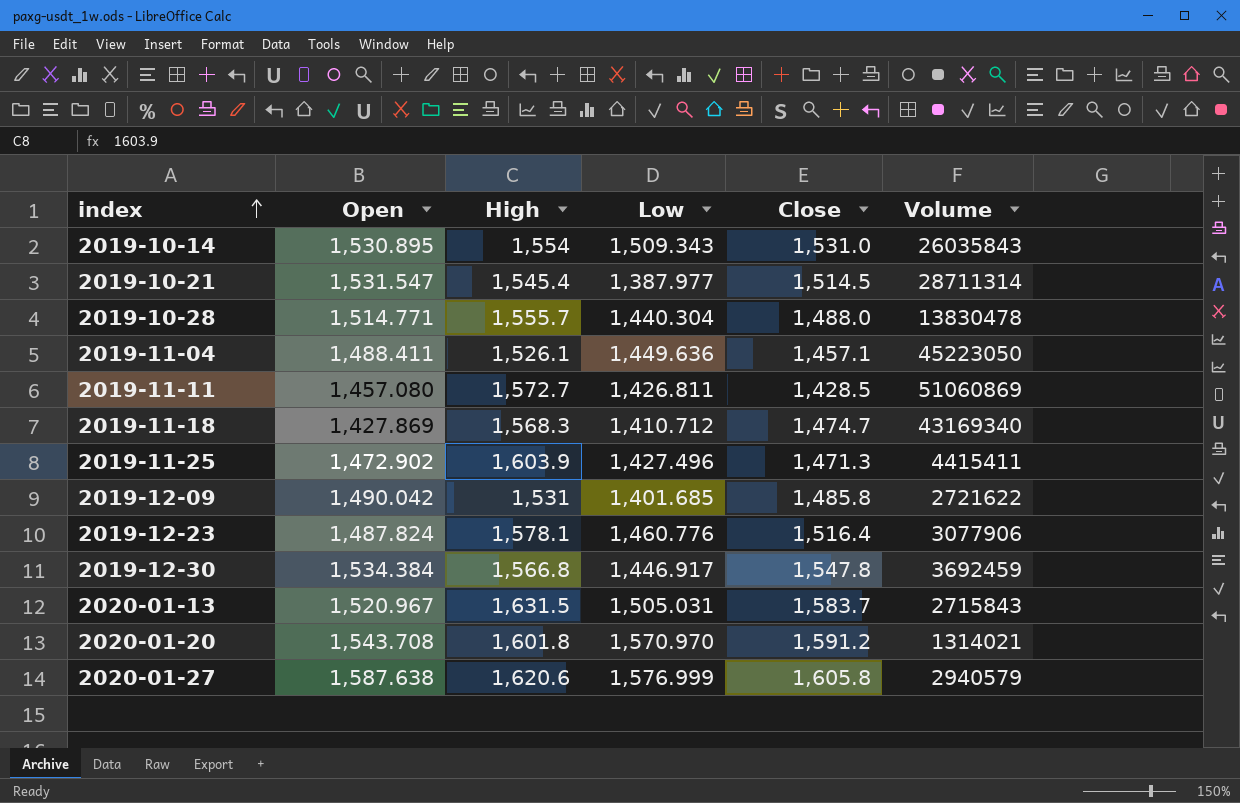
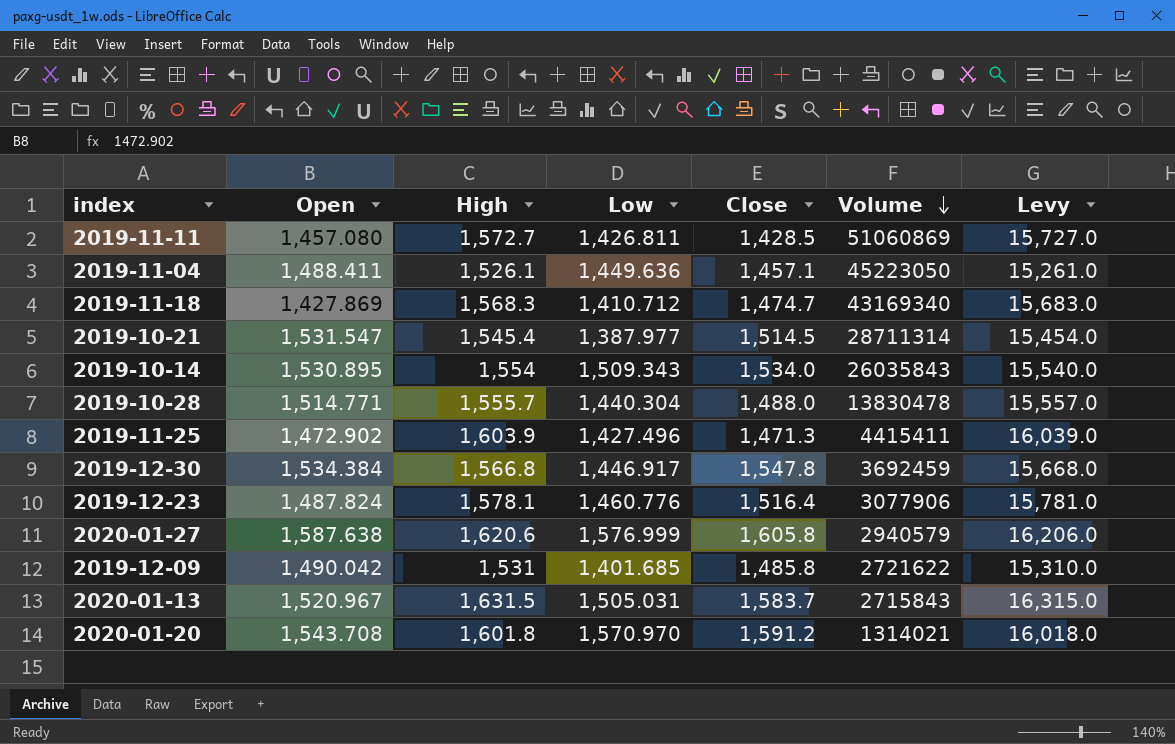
row order: index ascending -> Volume descending
column Levy | formula: none -> [High] * 10
2019-10-14 | Close: 1,531.0 -> 1,534.0

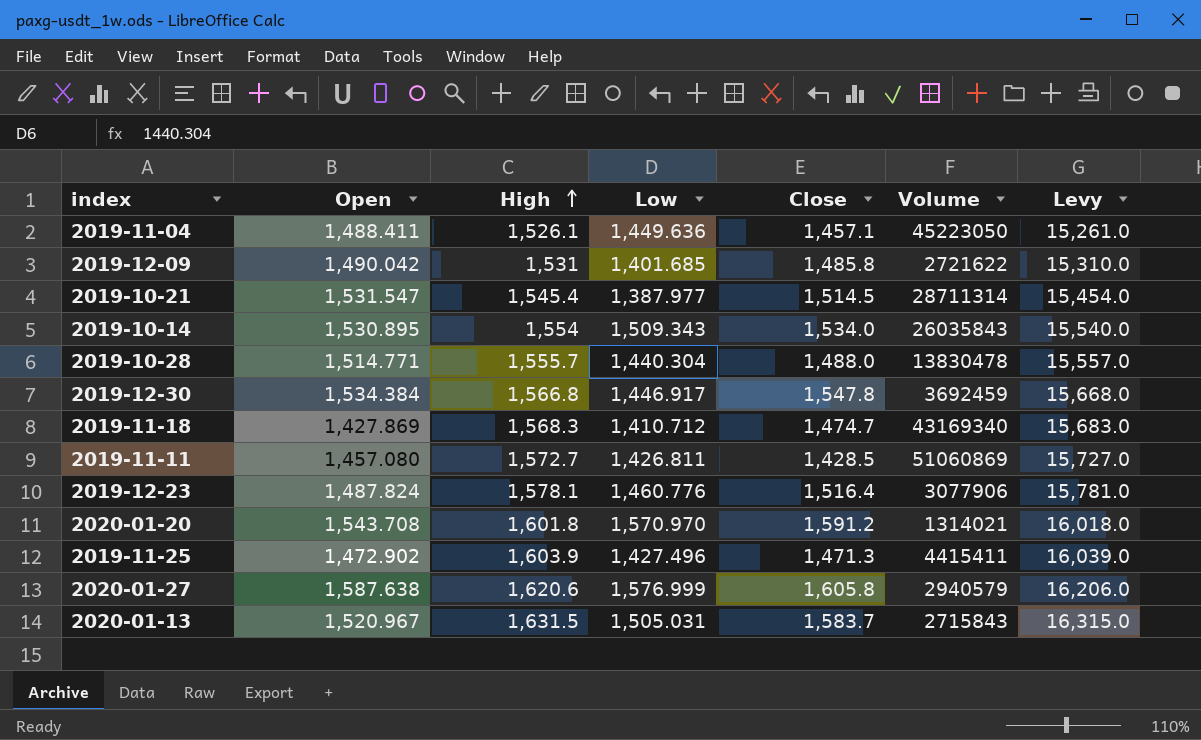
row order: Volume descending -> High ascending

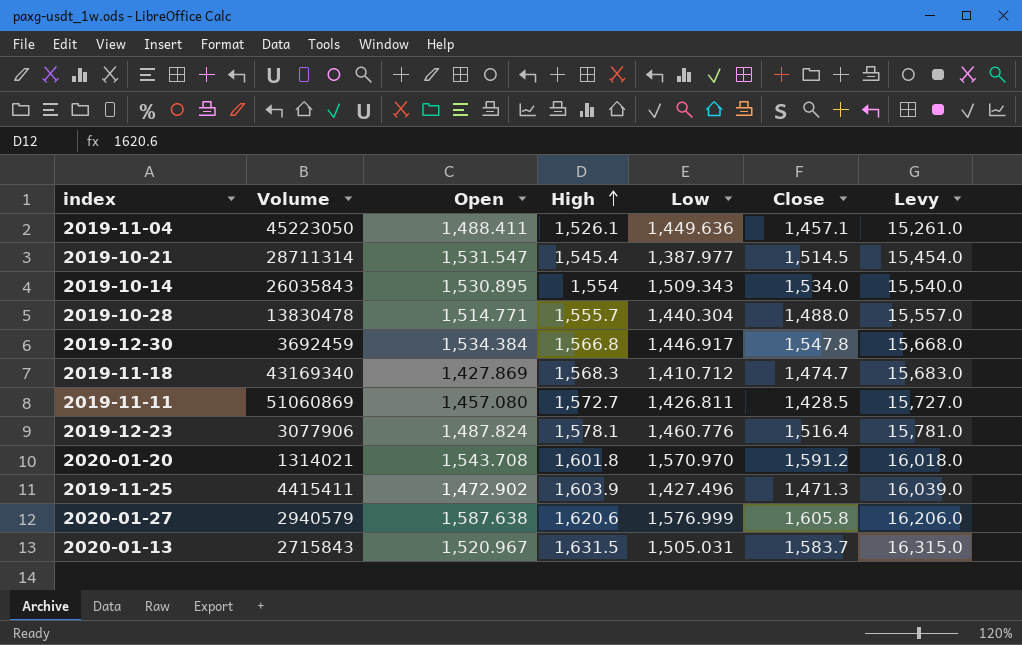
column Volume | position: 6 -> 2
row 2019-12-09: 1,490.042 | 1,531 | 1,401.685 | 1,485.8 | 2721622 | 15,310.0 -> none

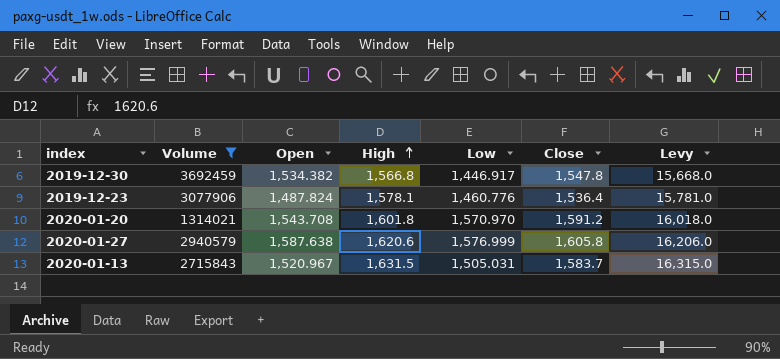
filter: none -> Volume <= 3692459
2019-12-30 | Open: 1,534.384 -> 1,534.382
2019-12-23 | Close: 1,516.4 -> 1,536.4

